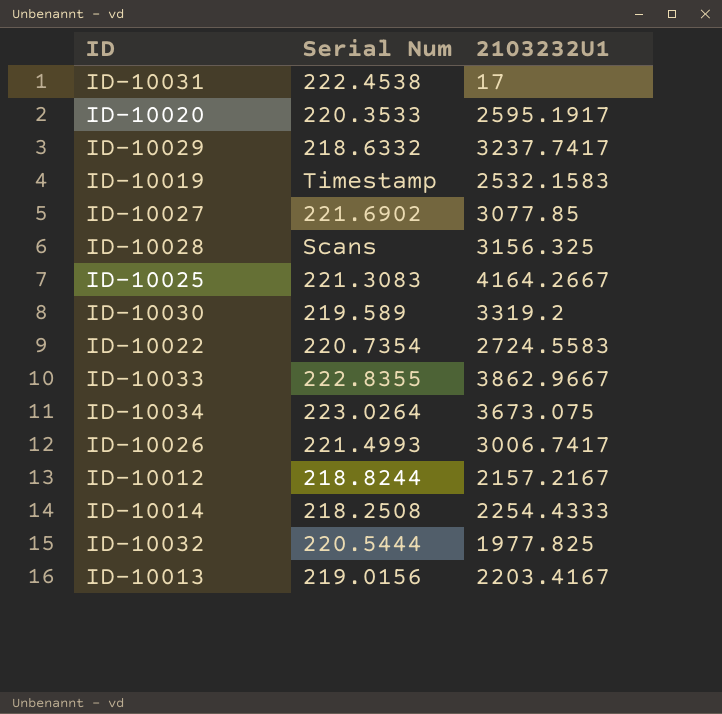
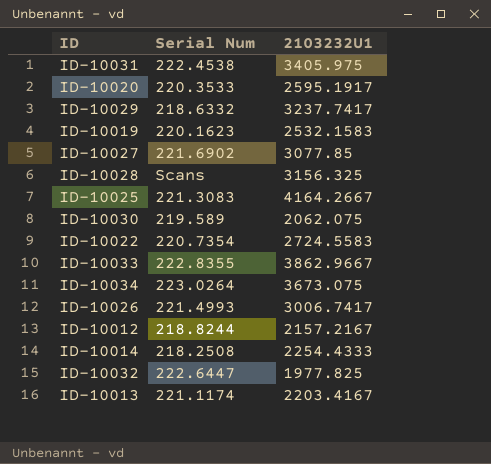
ID-10031 | 2103232U1: 17 -> 3405.975
ID-10019 | Serial Num: Timestamp -> 220.1623
ID-10030 | 2103232U1: 3319.2 -> 2062.075
ID-10032 | Serial Num: 220.5444 -> 222.6447
ID-10013 | Serial Num: 219.0156 -> 221.1174

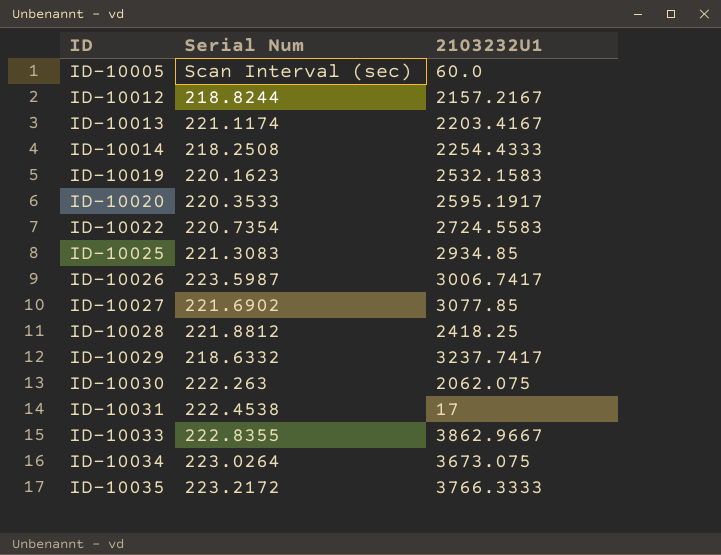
row order: none -> ID ascending
row ID-10032: 222.6447 | 1977.825 -> none
row ID-10005: none -> Scan Interval (sec) | 60.0
ID-10025 | 2103232U1: 4164.2667 -> 2934.85
ID-10026 | Serial Num: 221.4993 -> 223.5987
ID-10028 | Serial Num: Scans -> 221.8812
ID-10028 | 2103232U1: 3156.325 -> 2418.25
ID-10030 | Serial Num: 219.589 -> 222.263
ID-10031 | 2103232U1: 3405.975 -> 17
row ID-10035: none -> 223.2172 | 3766.3333

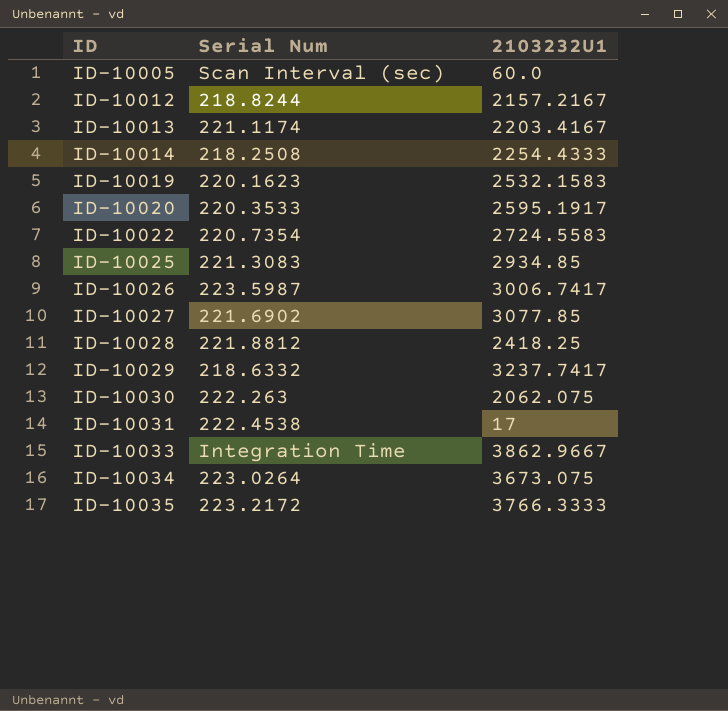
ID-10033 | Serial Num: 222.8355 -> Integration Time

